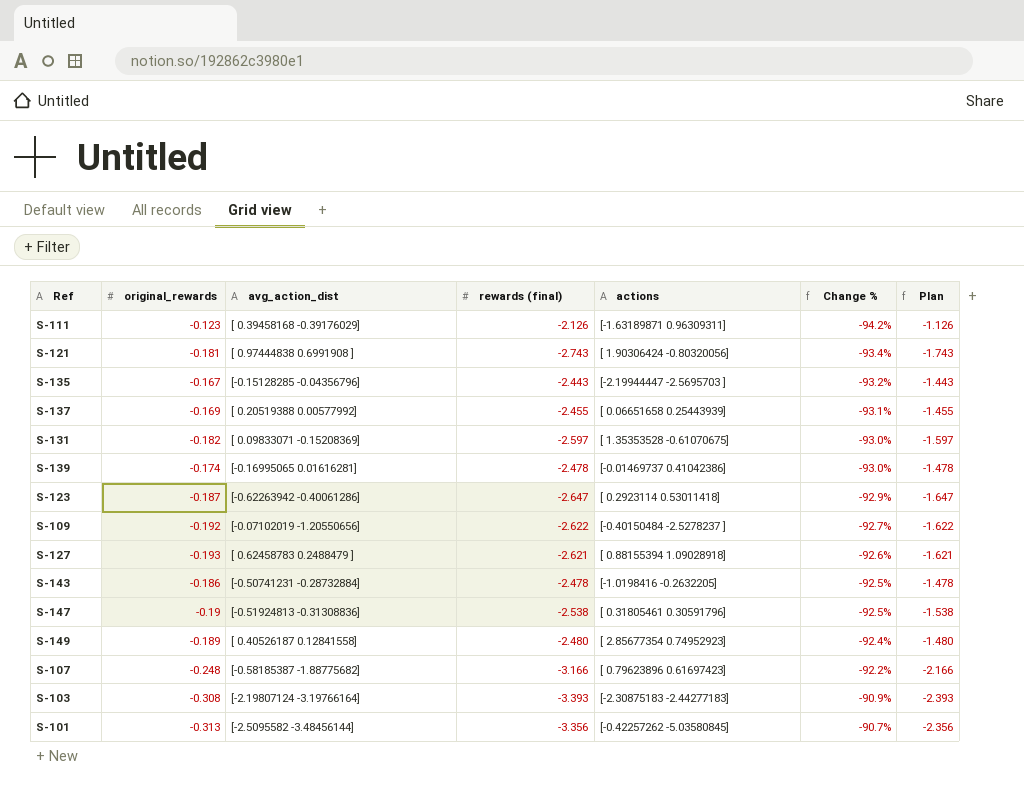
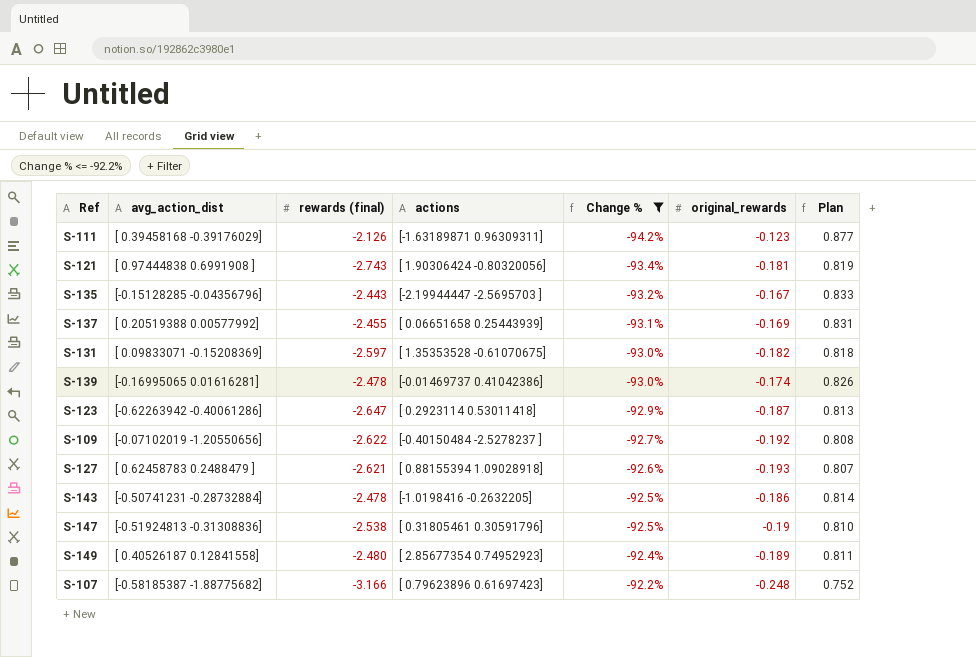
filter: none -> Change % <= -92.2%
column original_rewards | position: 2 -> 6
column Plan | formula: [rewards (final)] + 1 -> [original_rewards] + 1

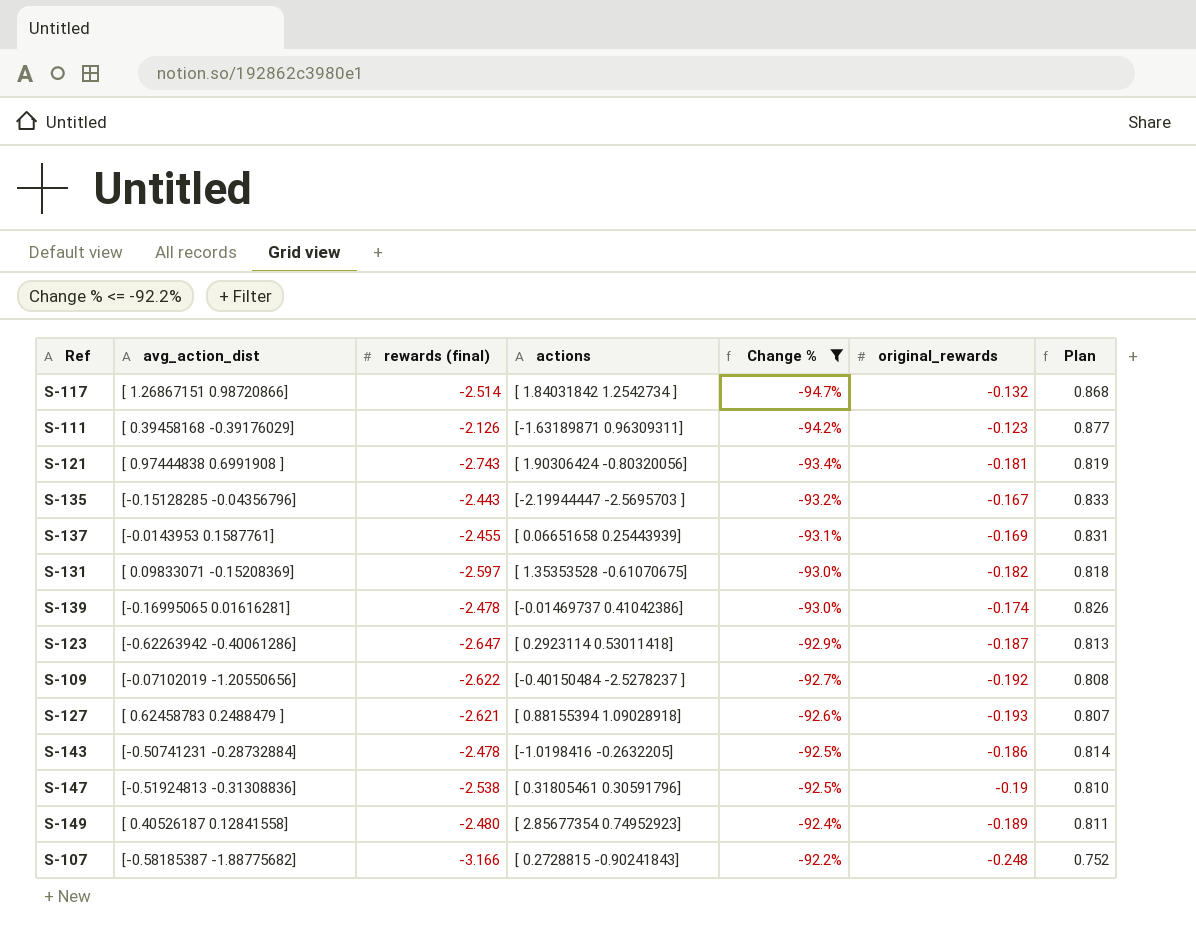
row S-117: none -> [ 1.26867151 0.98720866] | -2.514 | [ 1.84031842 1.2542734 ] | -94.7% | -0.132 | 0.868
S-137 | avg_action_dist: [ 0.20519388 0.00577992] -> [-0.0143953 0.1587761]
S-107 | actions: [ 0.79623896 0.61697423] -> [ 0.2728815 -0.90241843]

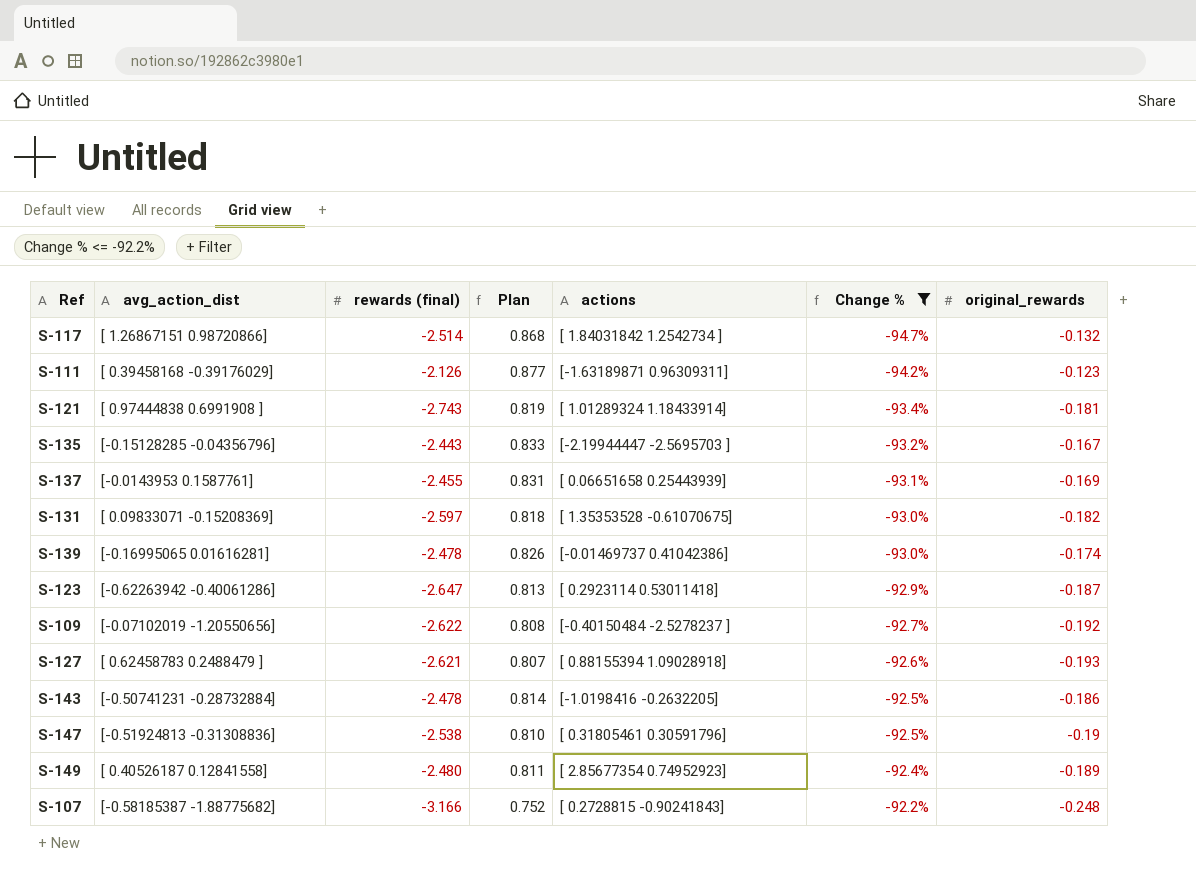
column Plan | position: 7 -> 4
S-121 | actions: [ 1.90306424 -0.80320056] -> [ 1.01289324 1.18433914]

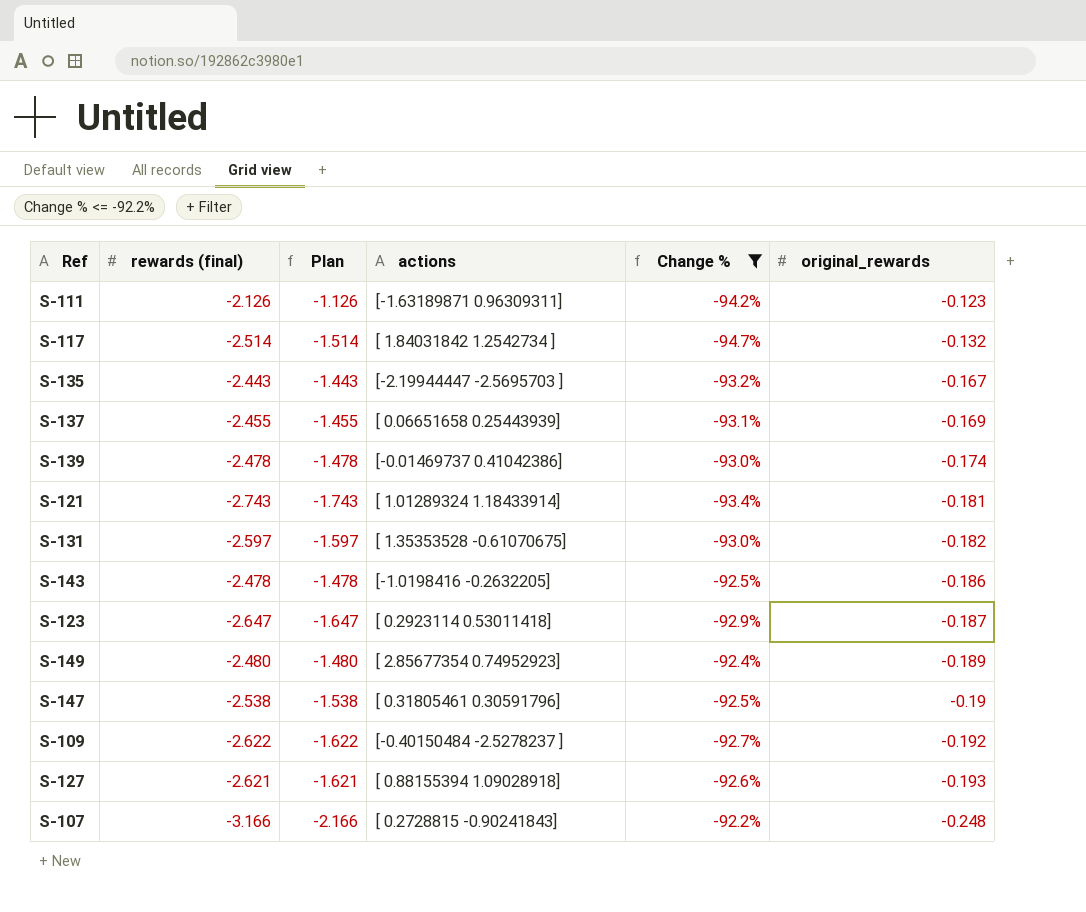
row order: Change % ascending -> original_rewards descending
column avg_action_dist | position: 2 -> none
column Plan | formula: [original_rewards] + 1 -> [rewards (final)] + 1

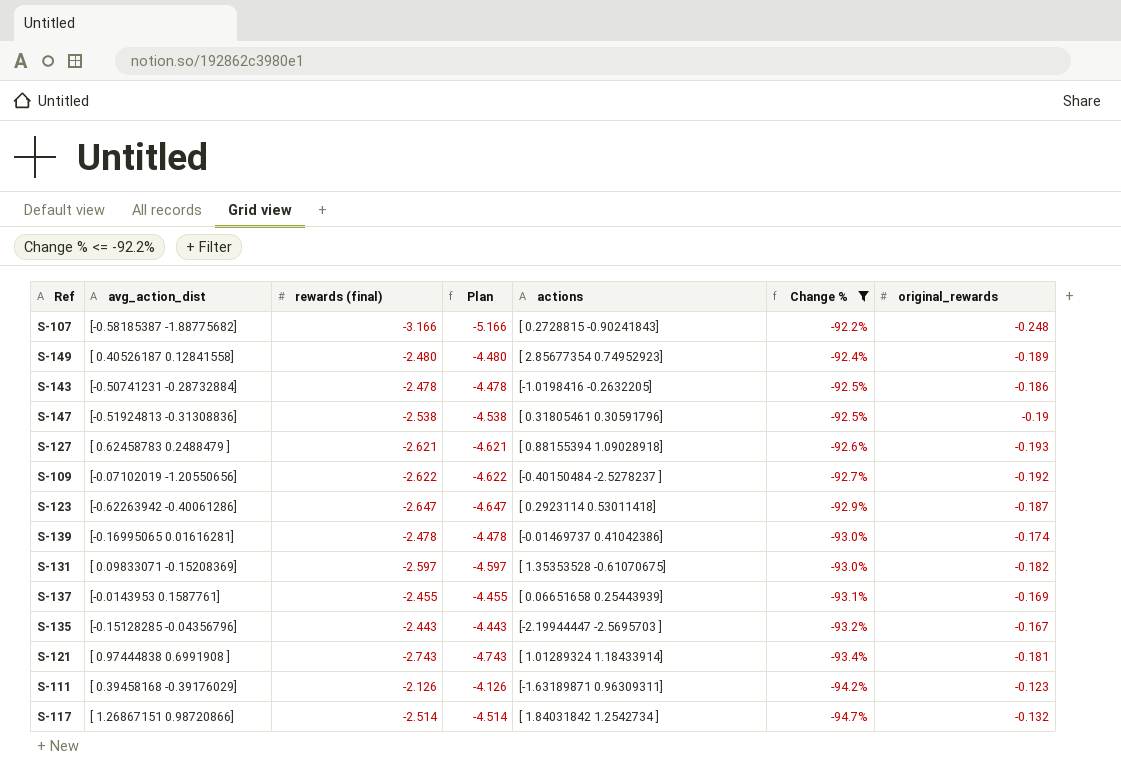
row order: original_rewards descending -> Change % descending
column avg_action_dist | position: none -> 2
column Plan | formula: [rewards (final)] + 1 -> [rewards (final)] - 2

